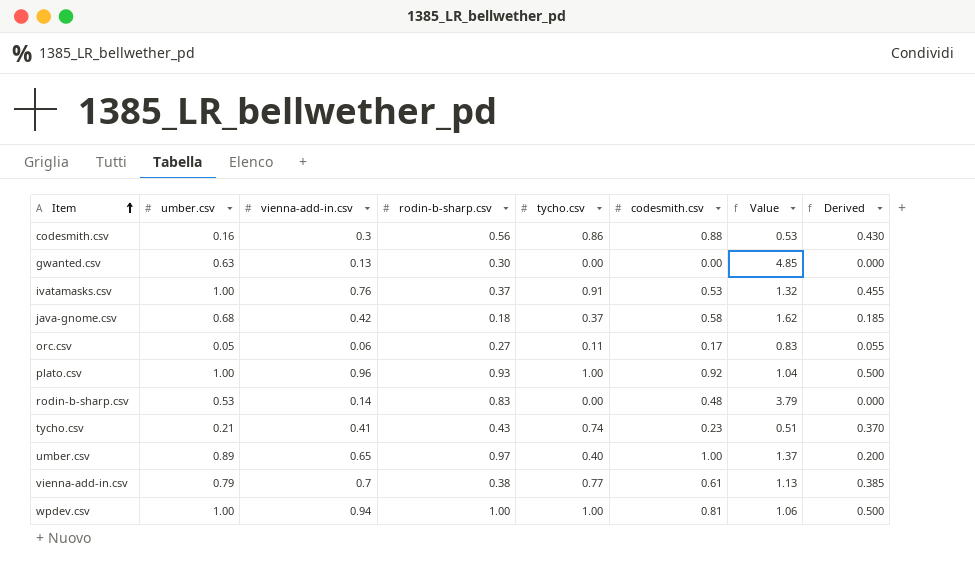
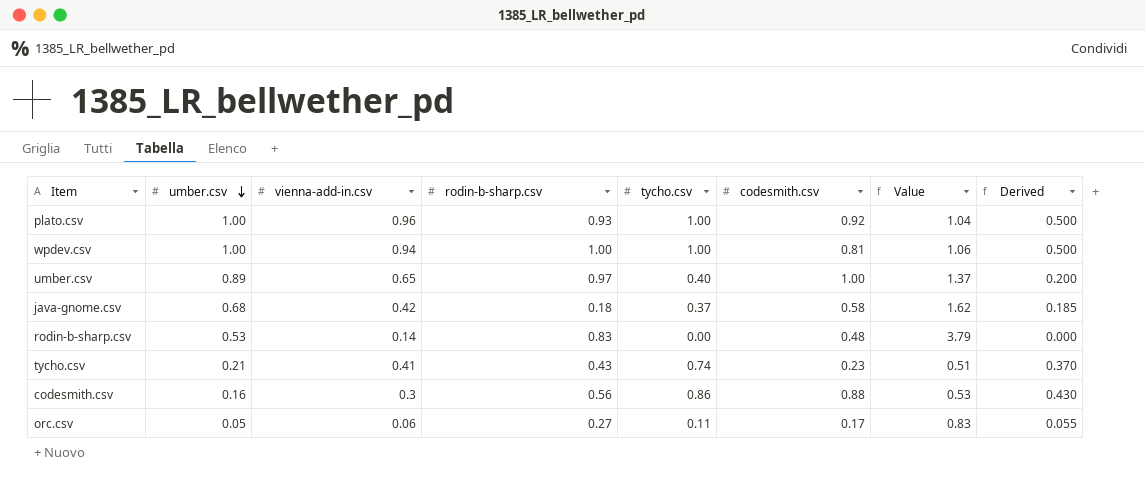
row order: Item ascending -> umber.csv descending
row gwanted.csv: 0.63 | 0.13 | 0.30 | 0.00 | 0.00 | 4.85 | 0.000 -> none
row ivatamasks.csv: 1.00 | 0.76 | 0.37 | 0.91 | 0.53 | 1.32 | 0.455 -> none
row vienna-add-in.csv: 0.79 | 0.7 | 0.38 | 0.77 | 0.61 | 1.13 | 0.385 -> none

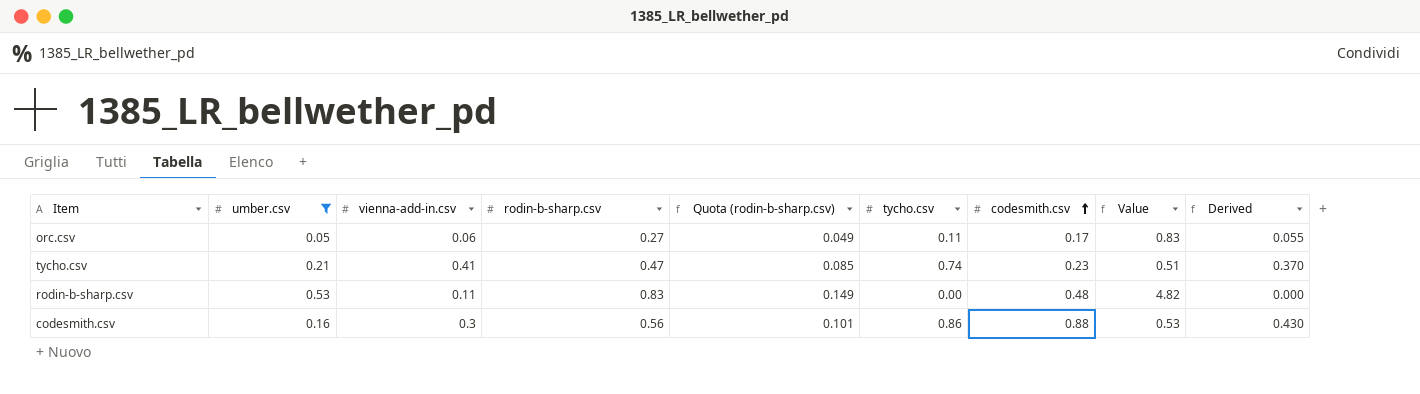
filter: none -> umber.csv <= 0.53
row order: umber.csv descending -> codesmith.csv ascending
column Quota (rodin-b-sharp.csv) | formula: none -> [rodin-b-sharp.csv] * 0.18
tycho.csv | rodin-b-sharp.csv: 0.43 -> 0.47
rodin-b-sharp.csv | vienna-add-in.csv: 0.14 -> 0.11
rodin-b-sharp.csv | Value: 3.79 -> 4.82

